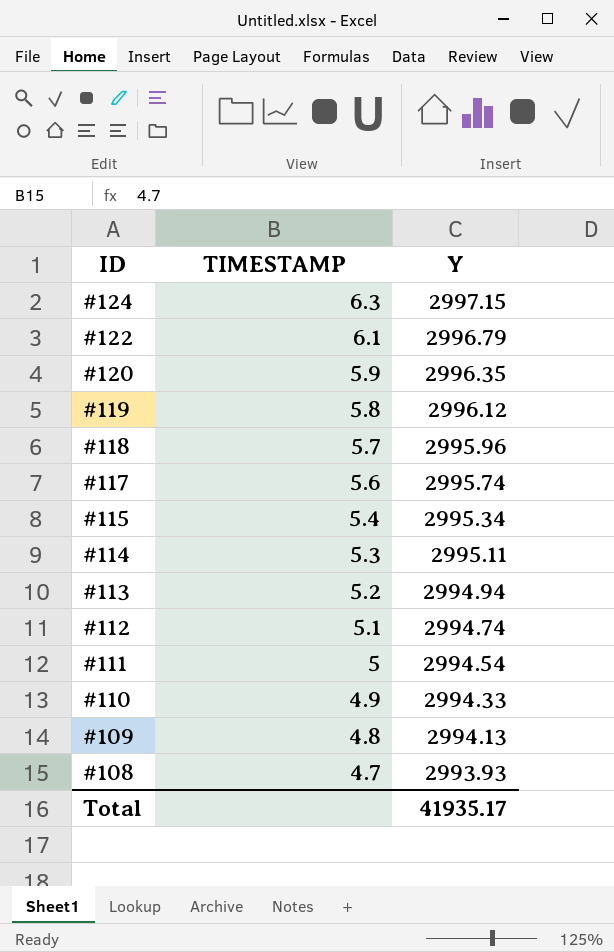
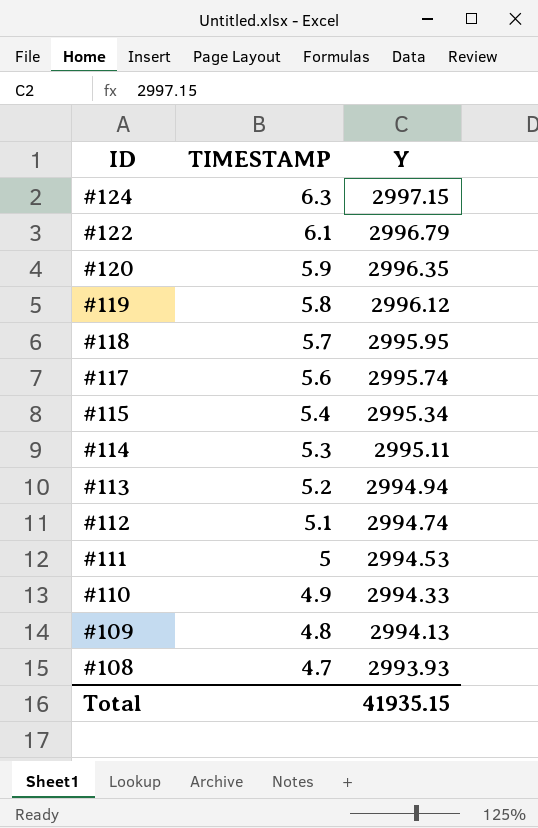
#118 | Y: 2995.96 -> 2995.95
#111 | Y: 2994.54 -> 2994.53
Total | Y: 41935.17 -> 41935.15

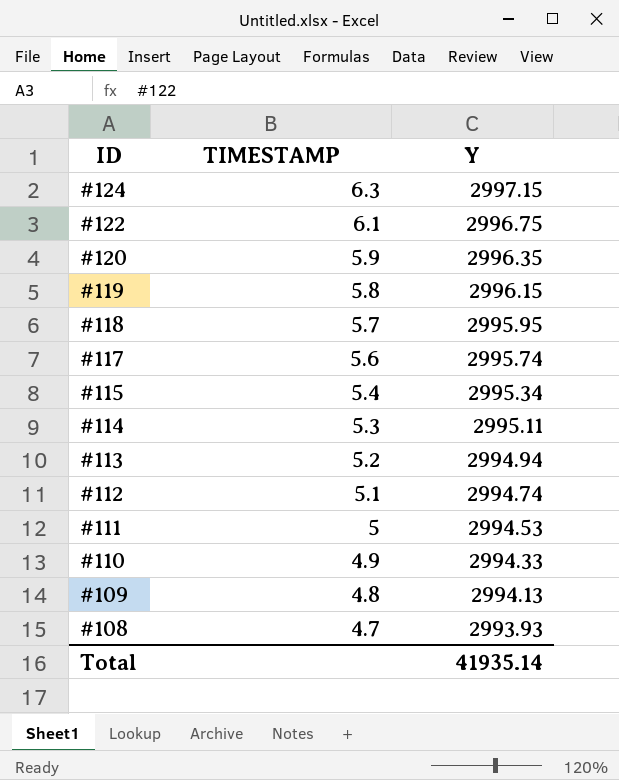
#122 | Y: 2996.79 -> 2996.75
#119 | Y: 2996.12 -> 2996.15
Total | Y: 41935.15 -> 41935.14

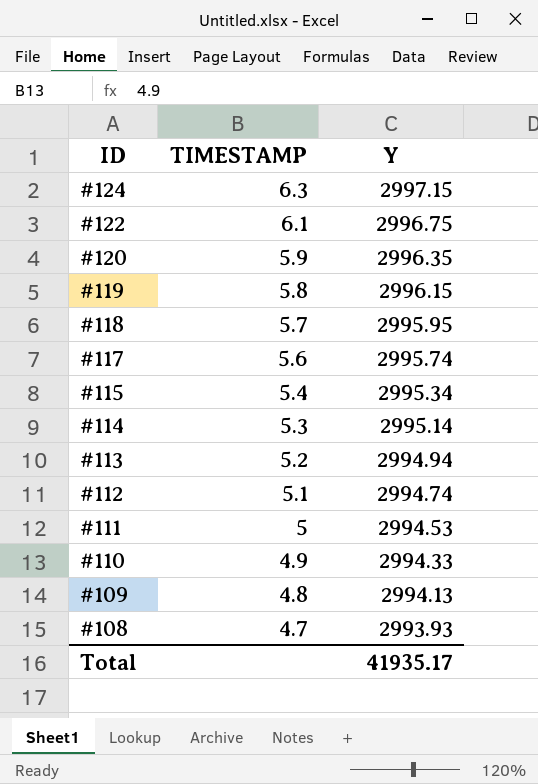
#114 | Y: 2995.11 -> 2995.14
Total | Y: 41935.14 -> 41935.17

